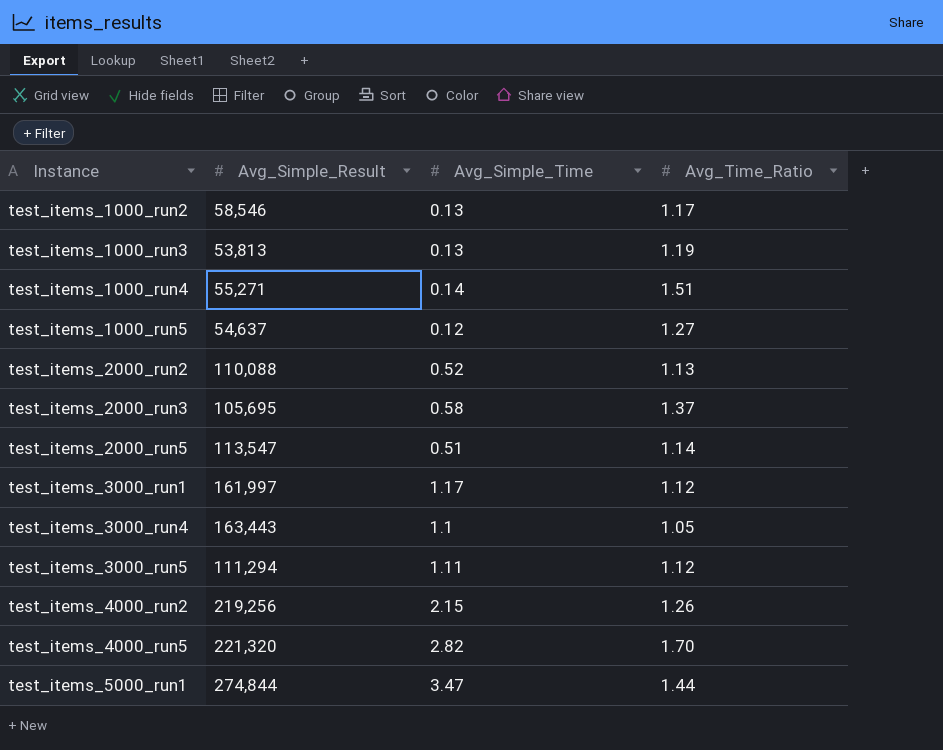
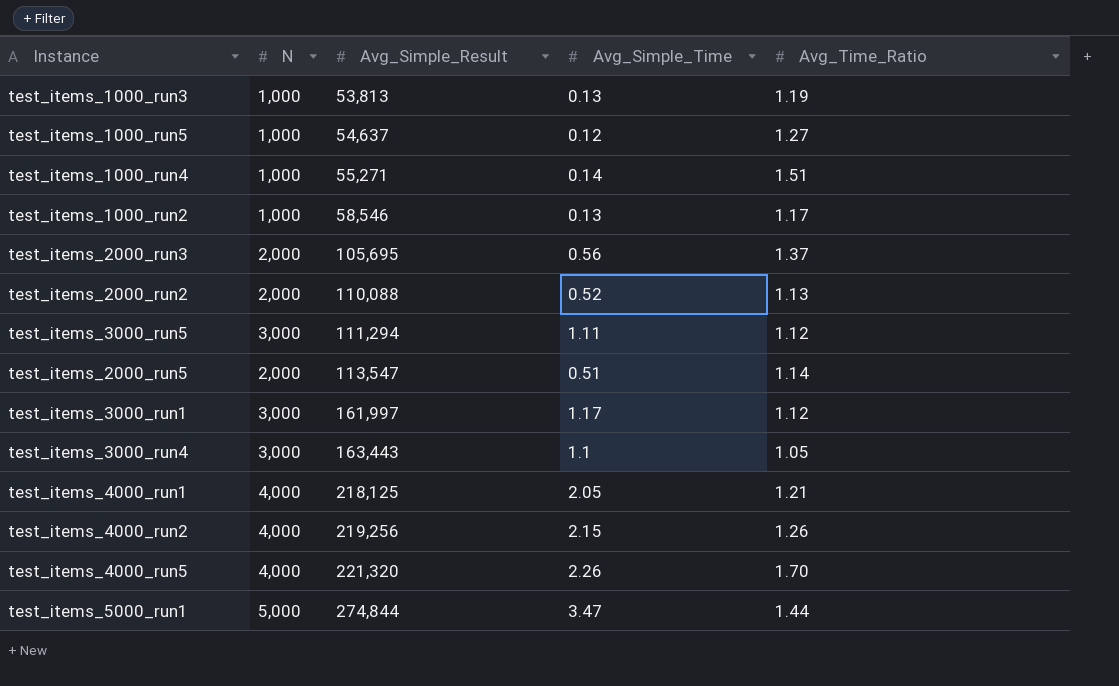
row order: Instance ascending -> Avg_Simple_Result ascending
column N | position: none -> 2
test_items_2000_run3 | Avg_Simple_Time: 0.58 -> 0.56
row test_items_4000_run1: none -> 4,000 | 218,125 | 2.05 | 1.21
test_items_4000_run5 | Avg_Simple_Time: 2.82 -> 2.26

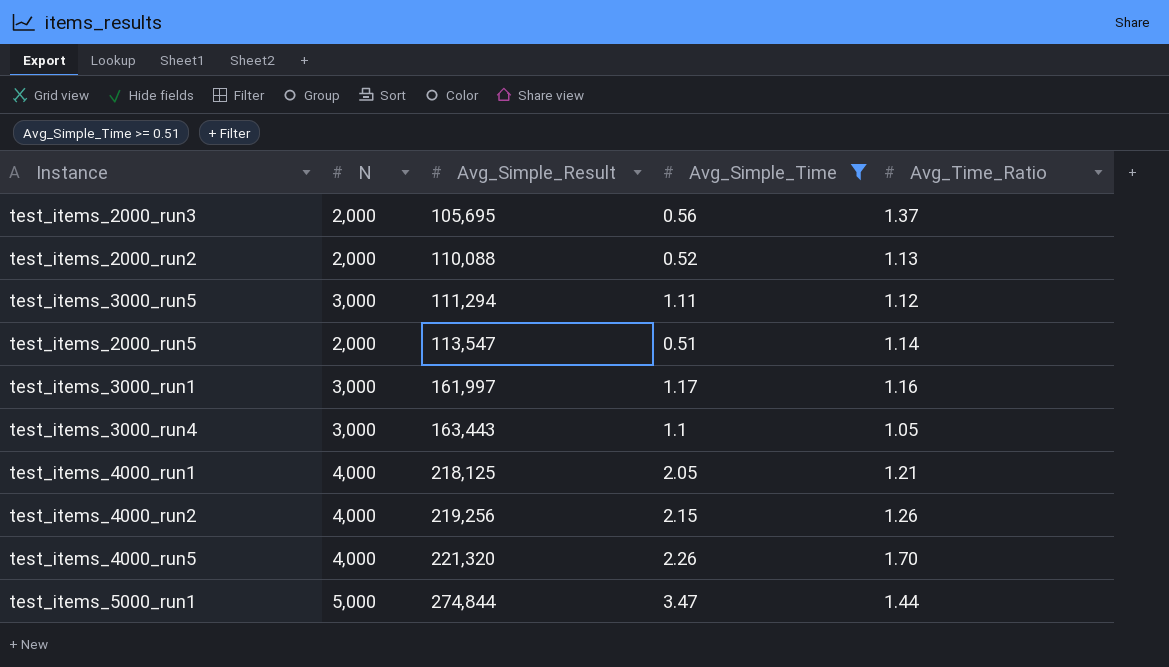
filter: none -> Avg_Simple_Time >= 0.51
test_items_3000_run1 | Avg_Time_Ratio: 1.12 -> 1.16

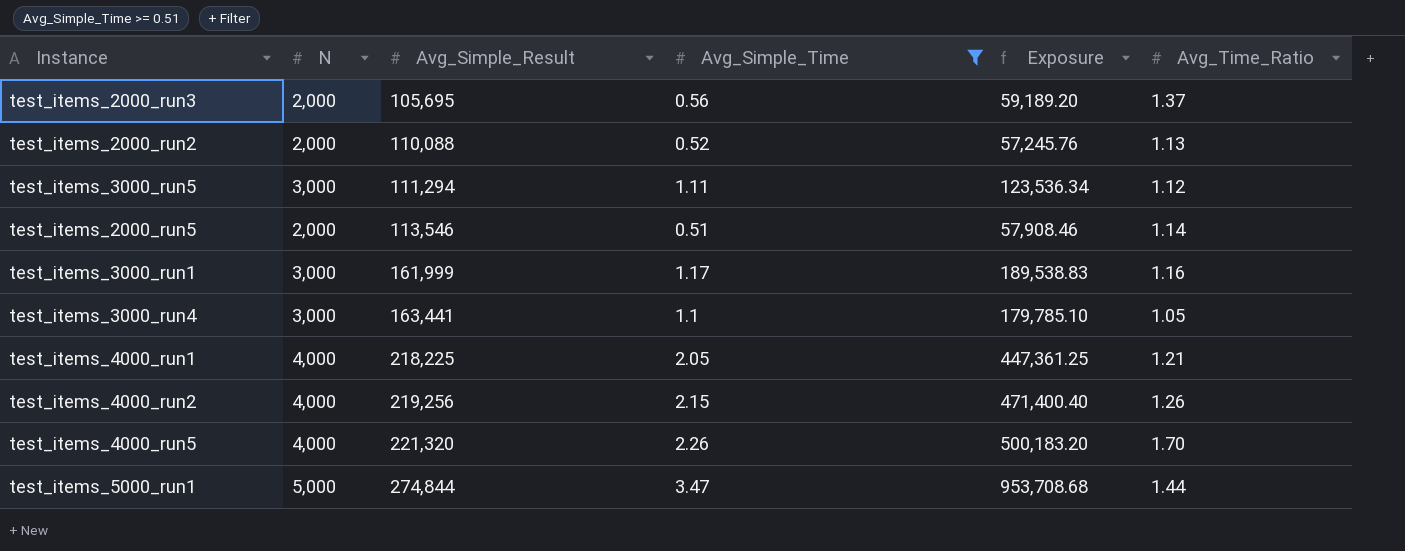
column Exposure | formula: none -> [Avg_Simple_Result] * [Avg_Simple_Time]
test_items_2000_run5 | Avg_Simple_Result: 113,547 -> 113,546
test_items_3000_run1 | Avg_Simple_Result: 161,997 -> 161,999
test_items_3000_run4 | Avg_Simple_Result: 163,443 -> 163,441
test_items_4000_run1 | Avg_Simple_Result: 218,125 -> 218,225

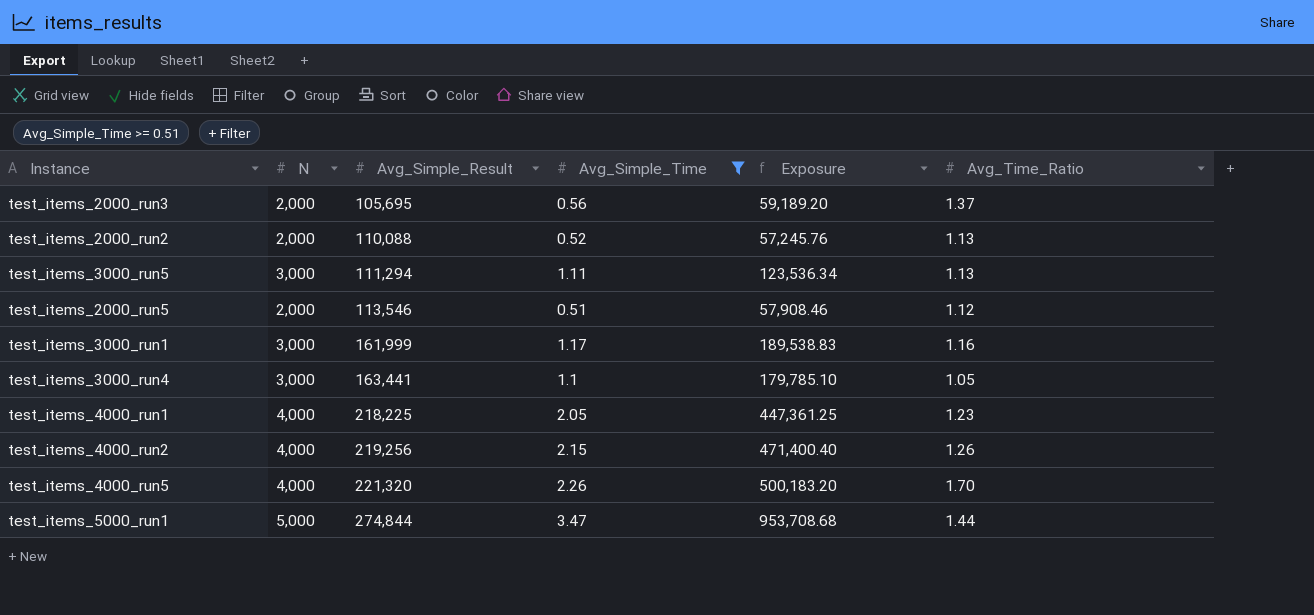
test_items_3000_run5 | Avg_Time_Ratio: 1.12 -> 1.13
test_items_2000_run5 | Avg_Time_Ratio: 1.14 -> 1.12
test_items_4000_run1 | Avg_Time_Ratio: 1.21 -> 1.23

